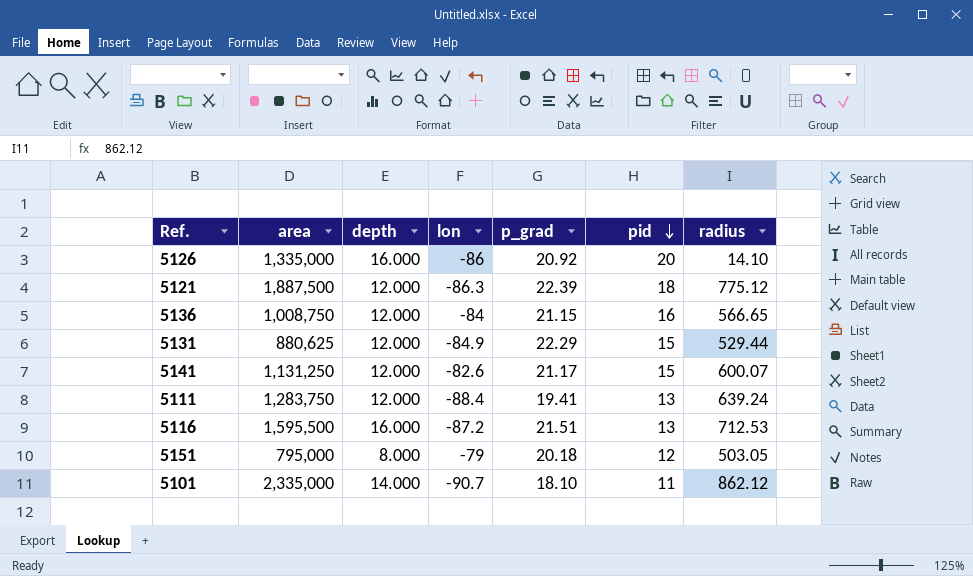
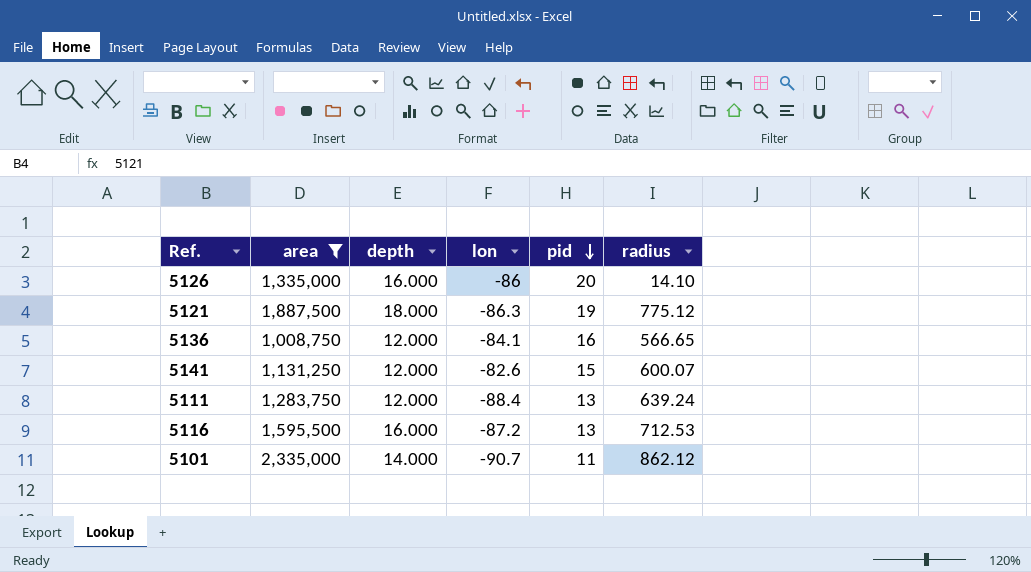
filter: none -> area >= 1,008,750
column p_grad | position: 5 -> none
5121 | depth: 12.000 -> 18.000
5121 | pid: 18 -> 19
5136 | lon: -84 -> -84.1

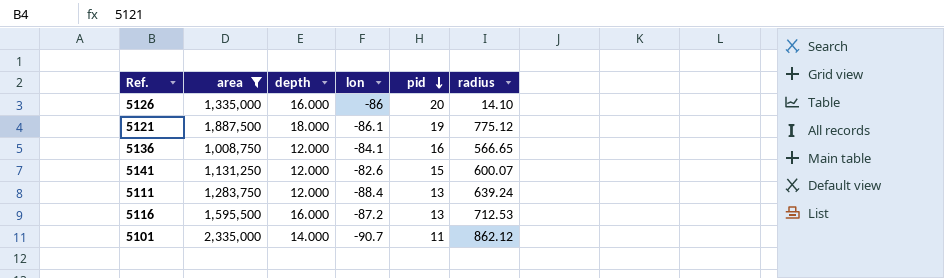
5121 | lon: -86.3 -> -86.1

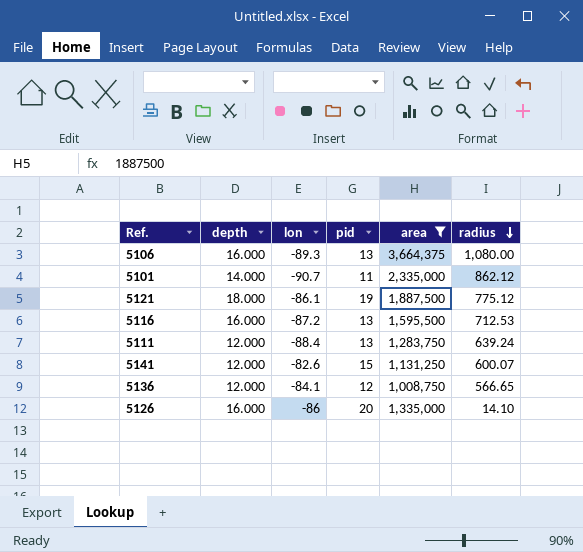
row order: pid descending -> radius descending
column area | position: 2 -> 5
row 5106: none -> 16.000 | -89.3 | 13 | 3,664,375 | 1,080.00
5136 | pid: 16 -> 12

